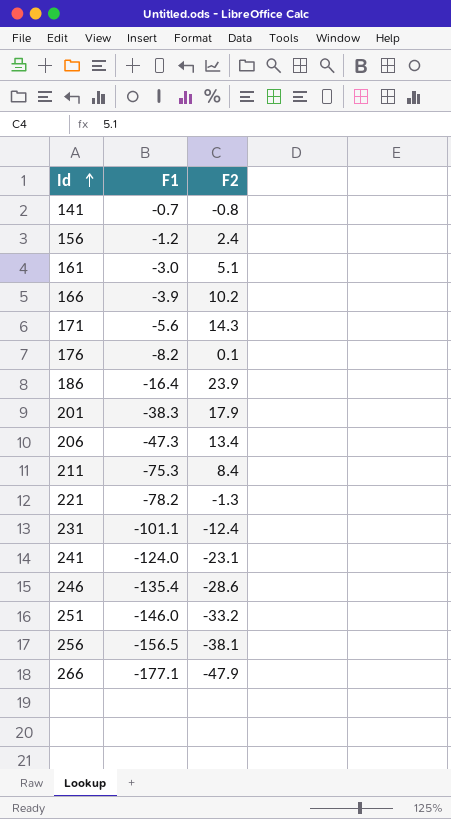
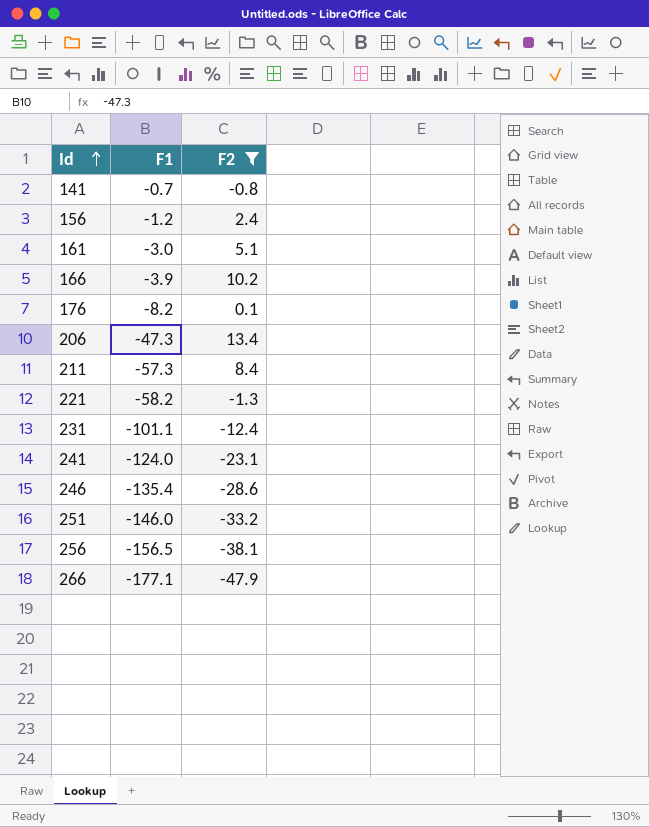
filter: none -> F2 <= 13.4
211 | F1: -75.3 -> -57.3
221 | F1: -78.2 -> -58.2

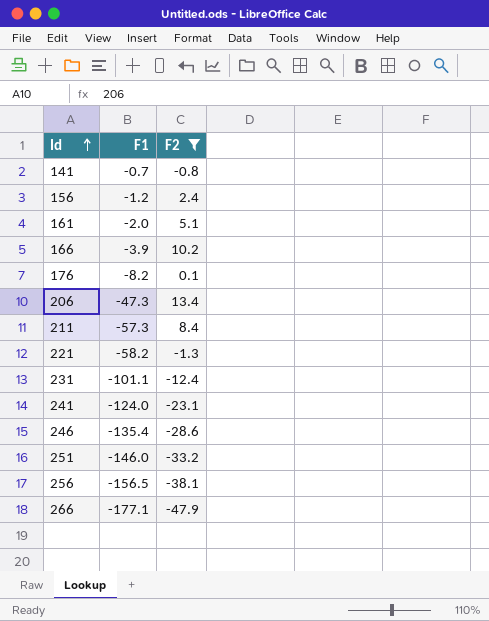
161 | F1: -3.0 -> -2.0

